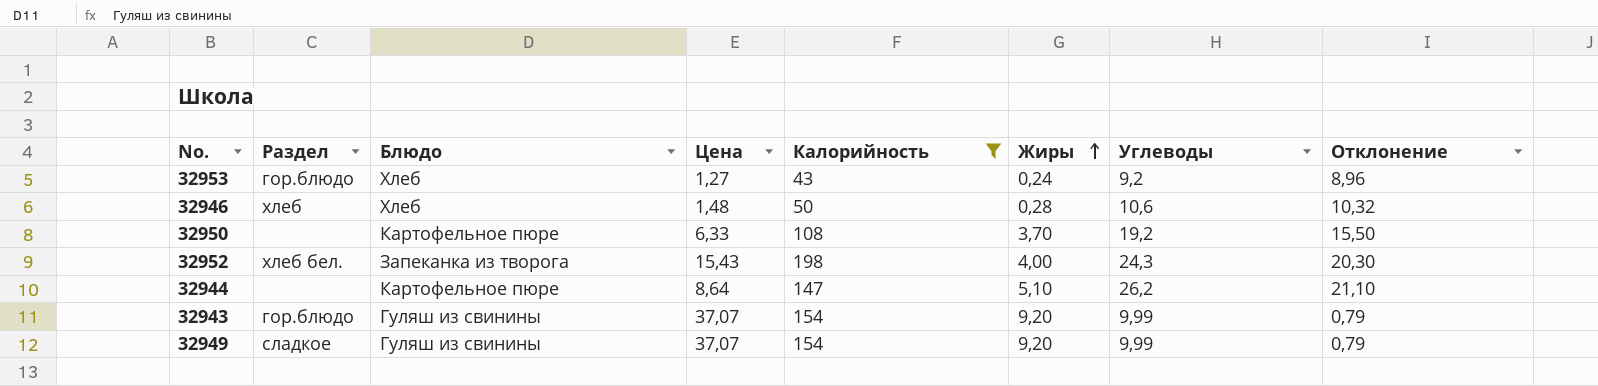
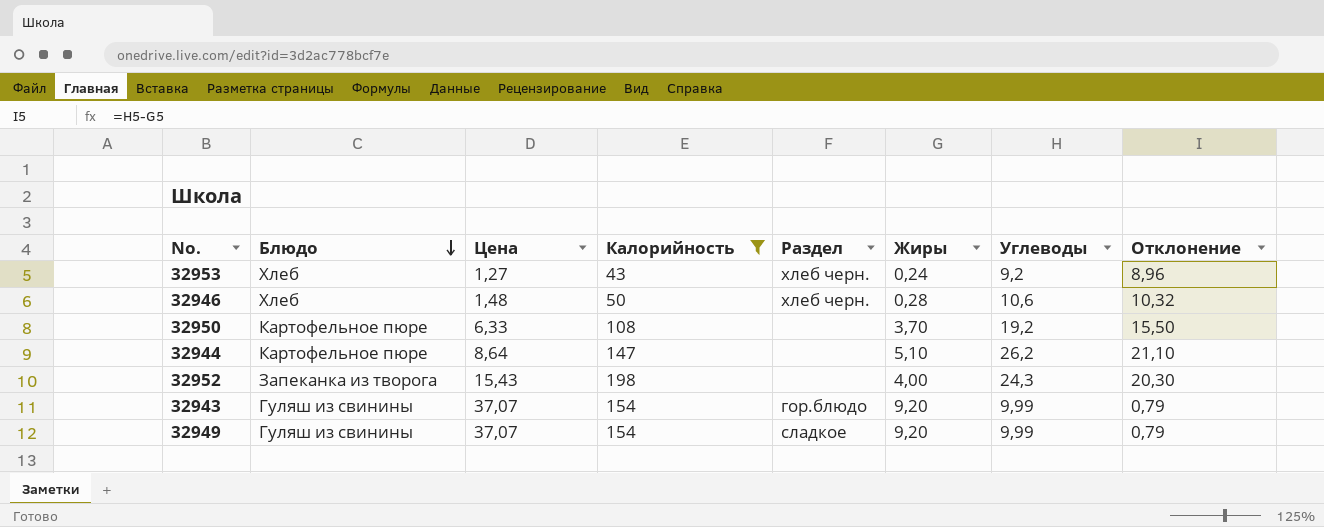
row order: Жиры ascending -> Блюдо descending
column Раздел | position: 2 -> 5
32953 | Раздел: гор.блюдо -> хлеб черн.
32946 | Раздел: хлеб -> хлеб черн.
32952 | Раздел: хлеб бел. -> none

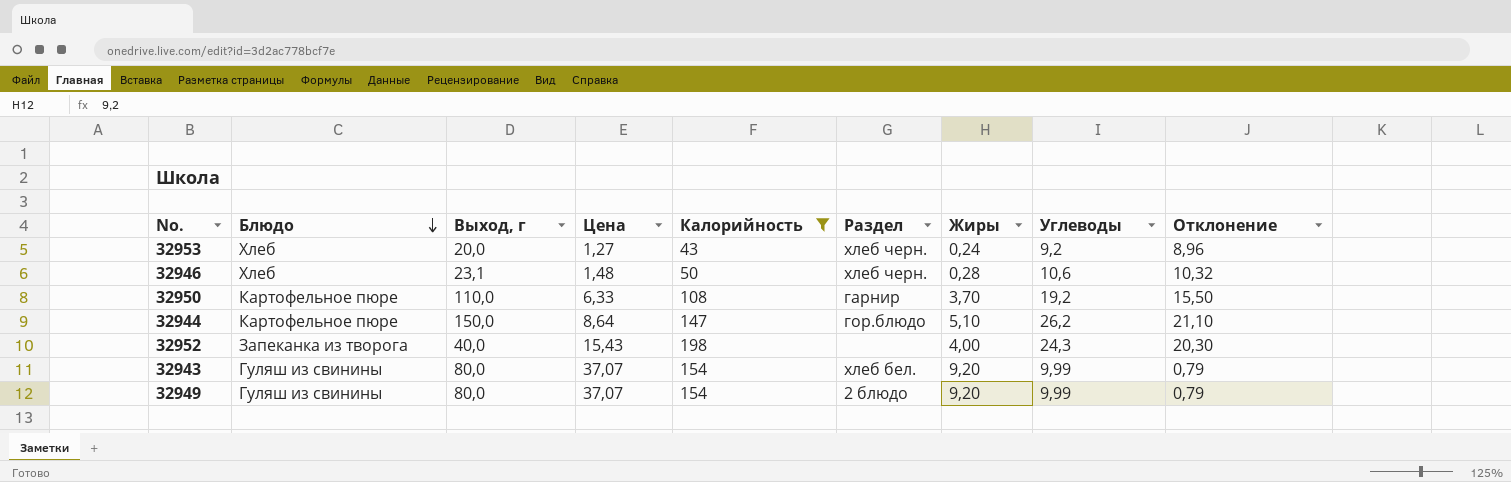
column Выход, г | position: none -> 3
32950 | Раздел: none -> гарнир
32944 | Раздел: none -> гор.блюдо
32943 | Раздел: гор.блюдо -> хлеб бел.
32949 | Раздел: сладкое -> 2 блюдо

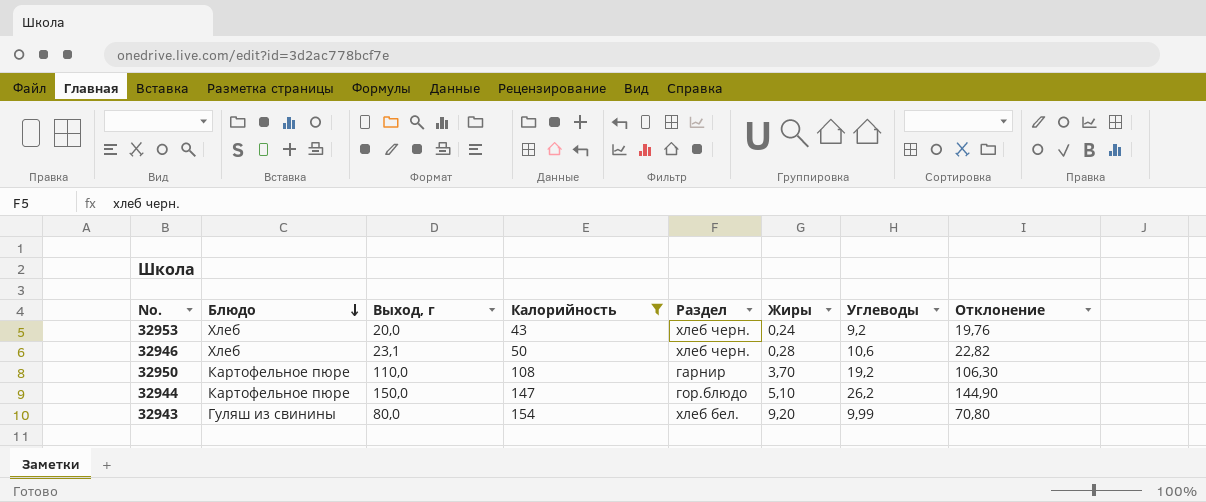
column Цена | position: 4 -> none
column Отклонение | formula: [Углеводы] - [Жиры] -> [Выход, г] - [Жиры]
row 32952: Запеканка из творога | 40,0 | 15,43 | 198 | none | 4,00 | 24,3 | 20,30 -> none
row 32949: Гуляш из свинины | 80,0 | 37,07 | 154 | 2 блюдо | 9,20 | 9,99 | 0,79 -> none

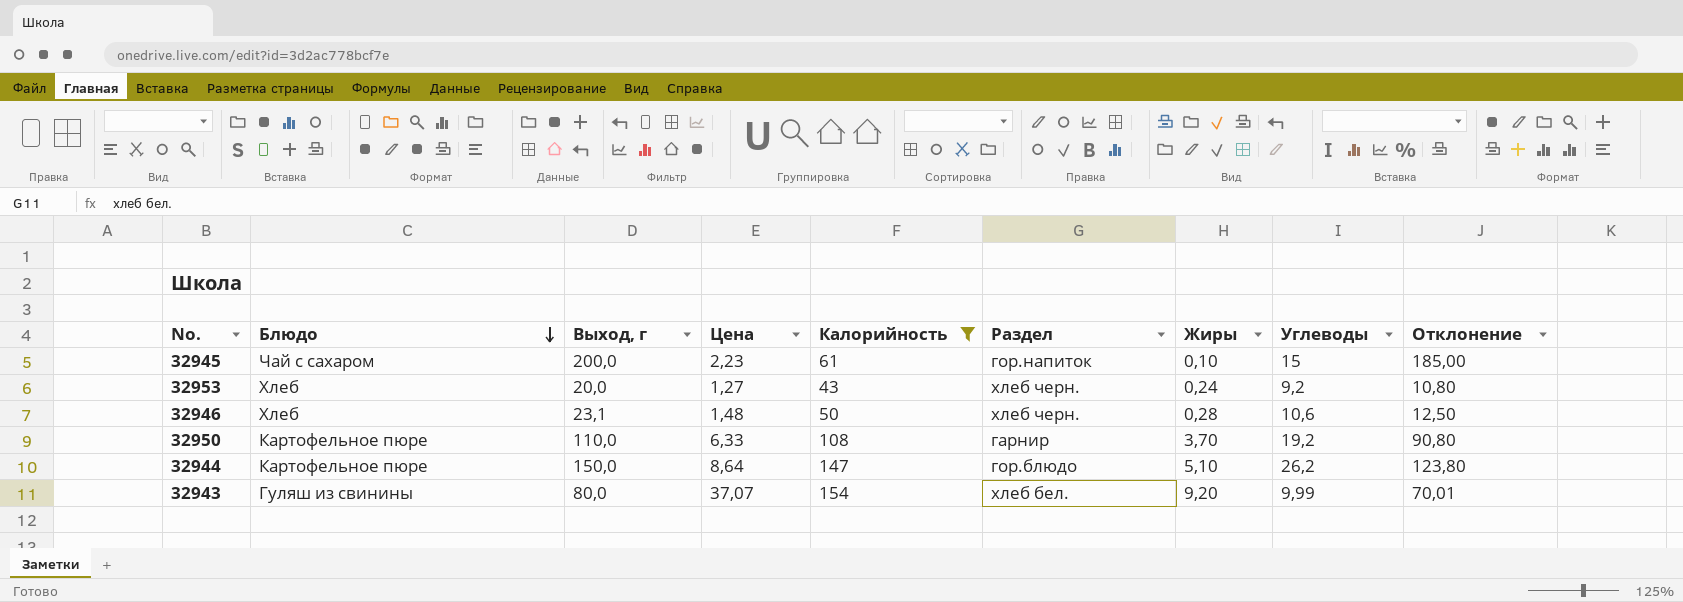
column Цена | position: none -> 4
column Отклонение | formula: [Выход, г] - [Жиры] -> [Выход, г] - [Углеводы]
row 32945: none -> Чай с сахаром | 200,0 | 2,23 | 61 | гор.напиток | 0,10 | 15 | 185,00

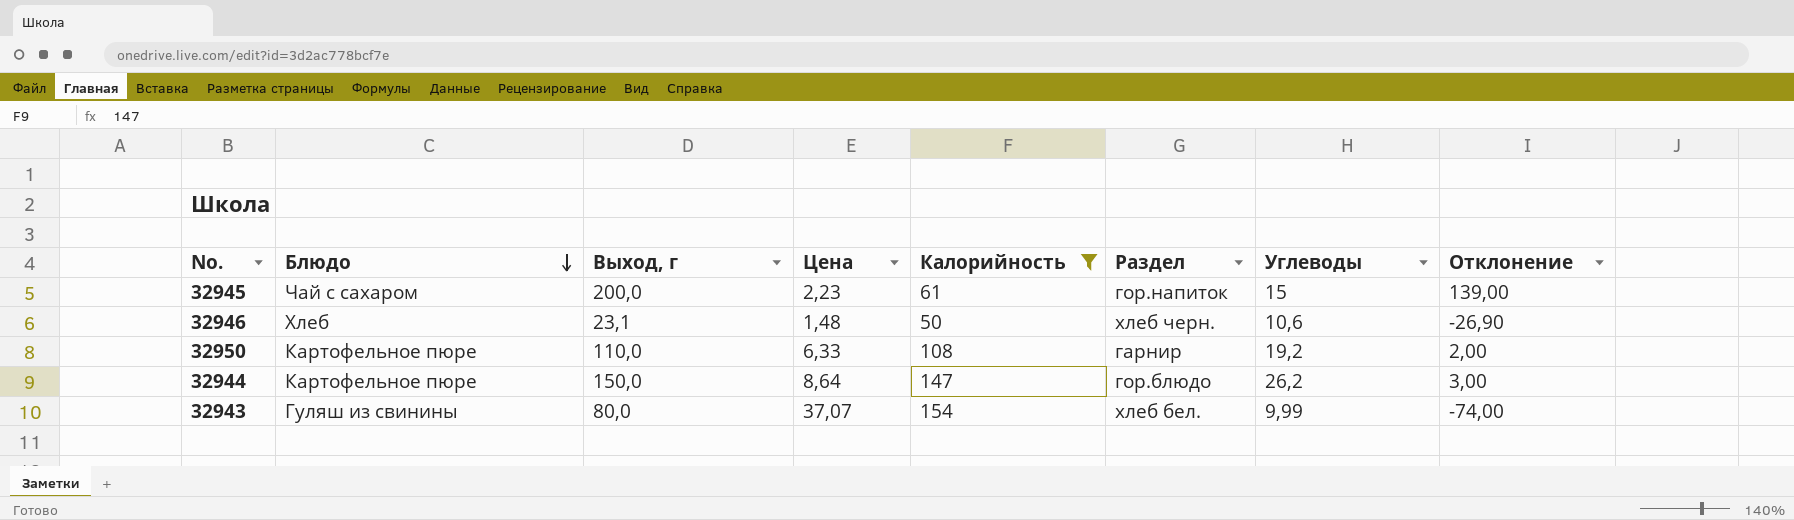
column Жиры | position: 7 -> none
column Отклонение | formula: [Выход, г] - [Углеводы] -> [Выход, г] - [Калорийность]
row 32953: Хлеб | 20,0 | 1,27 | 43 | хлеб черн. | 0,24 | 9,2 | 10,80 -> none

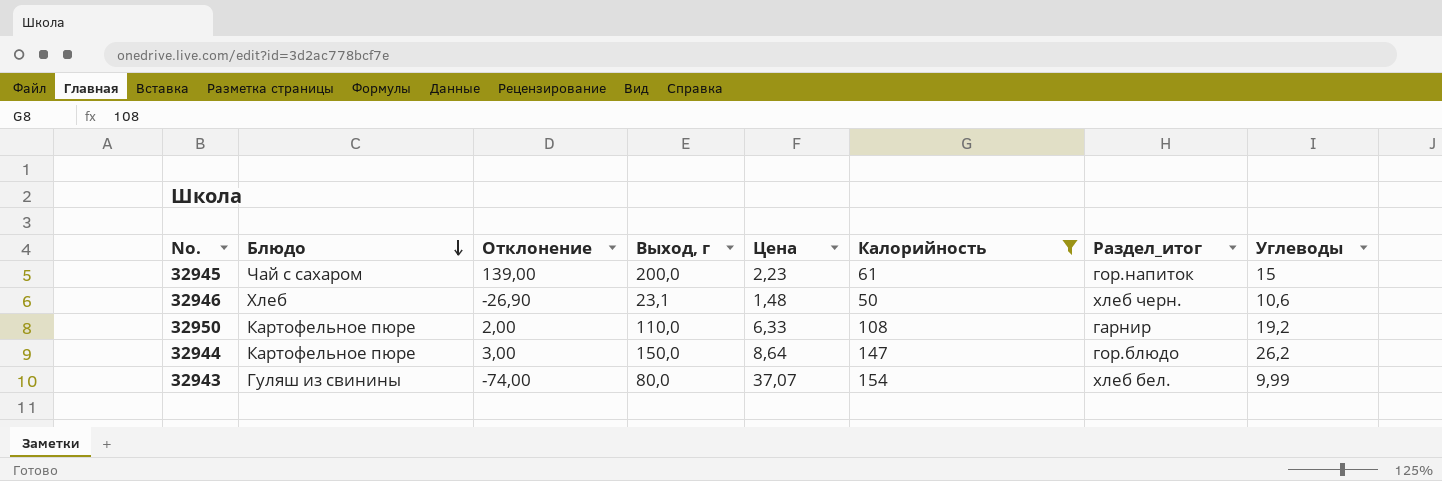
column Отклонение | position: 8 -> 3
column name: Раздел -> Раздел_итог

